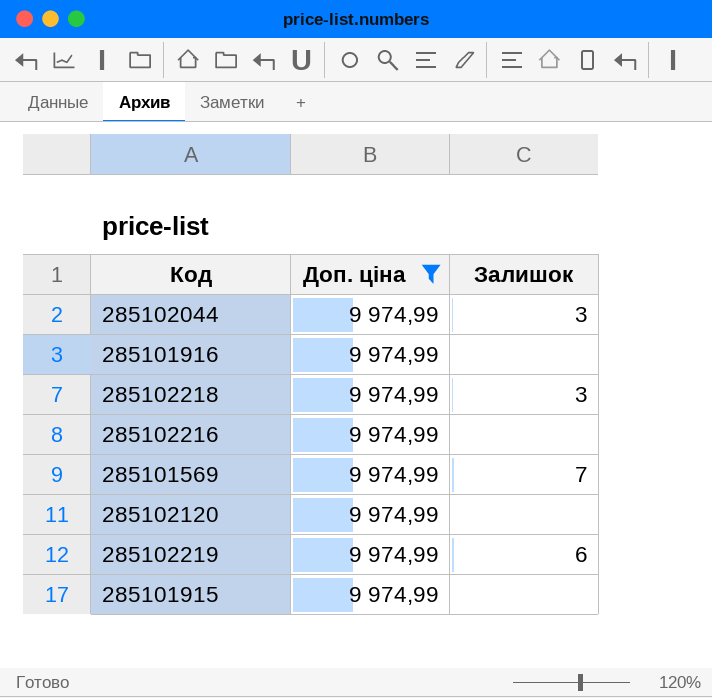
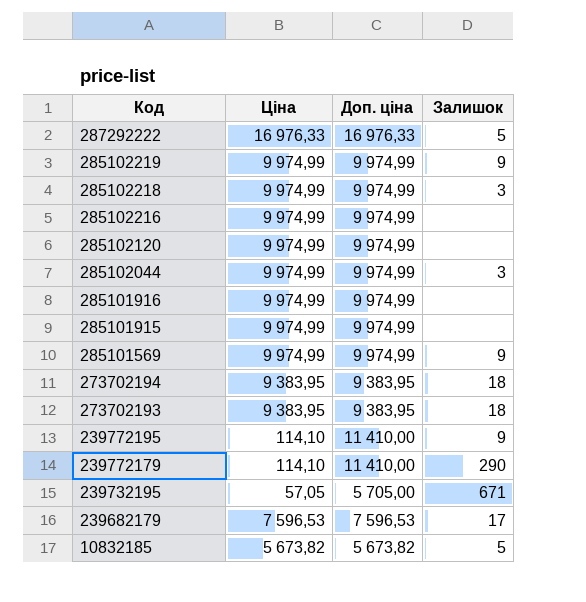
filter: Доп. ціна = 9 974,99 -> none
row order: none -> Код descending
column Ціна | position: none -> 2
285102219 | Залишок: 6 -> 9
285101569 | Залишок: 7 -> 9

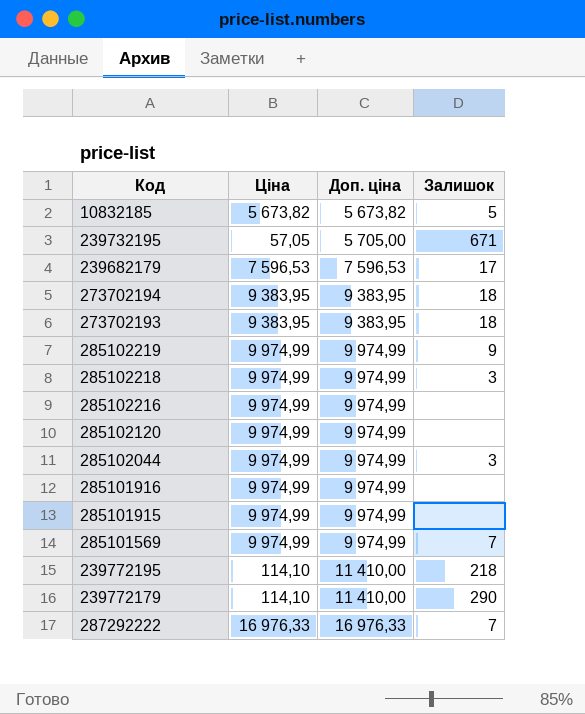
row order: Код descending -> Доп. ціна ascending
285101569 | Залишок: 9 -> 7
239772195 | Залишок: 9 -> 218
287292222 | Залишок: 5 -> 7

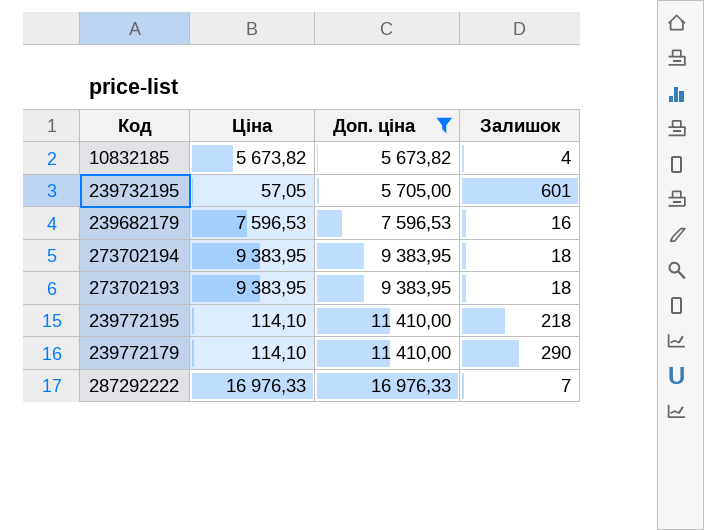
filter: none -> Доп. ціна != 9 974,99
10832185 | Залишок: 5 -> 4
239732195 | Залишок: 671 -> 601
239682179 | Залишок: 17 -> 16

